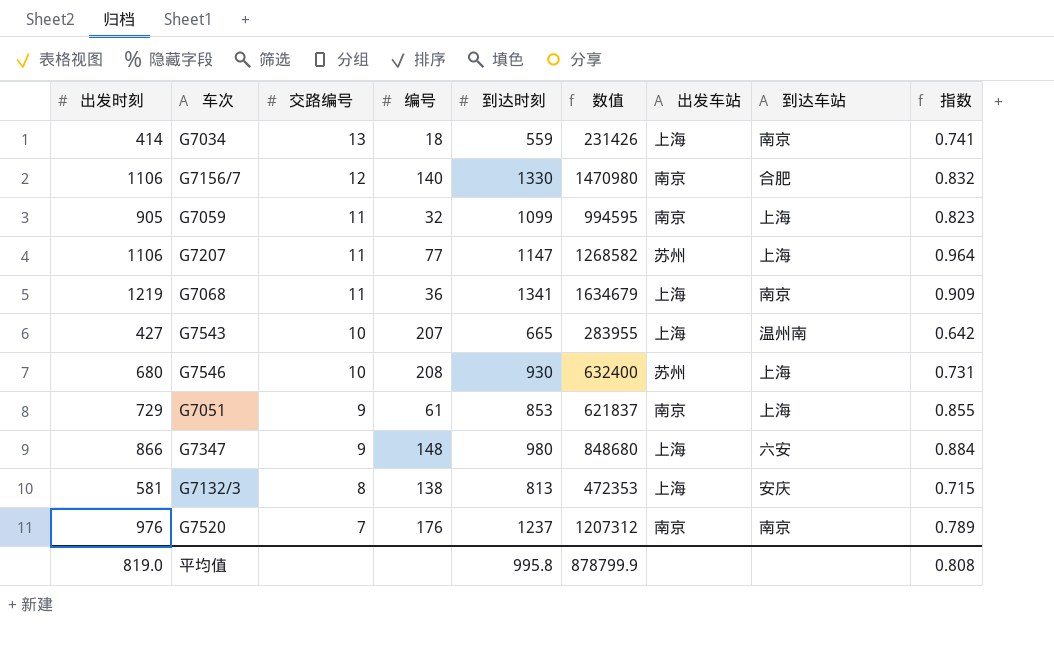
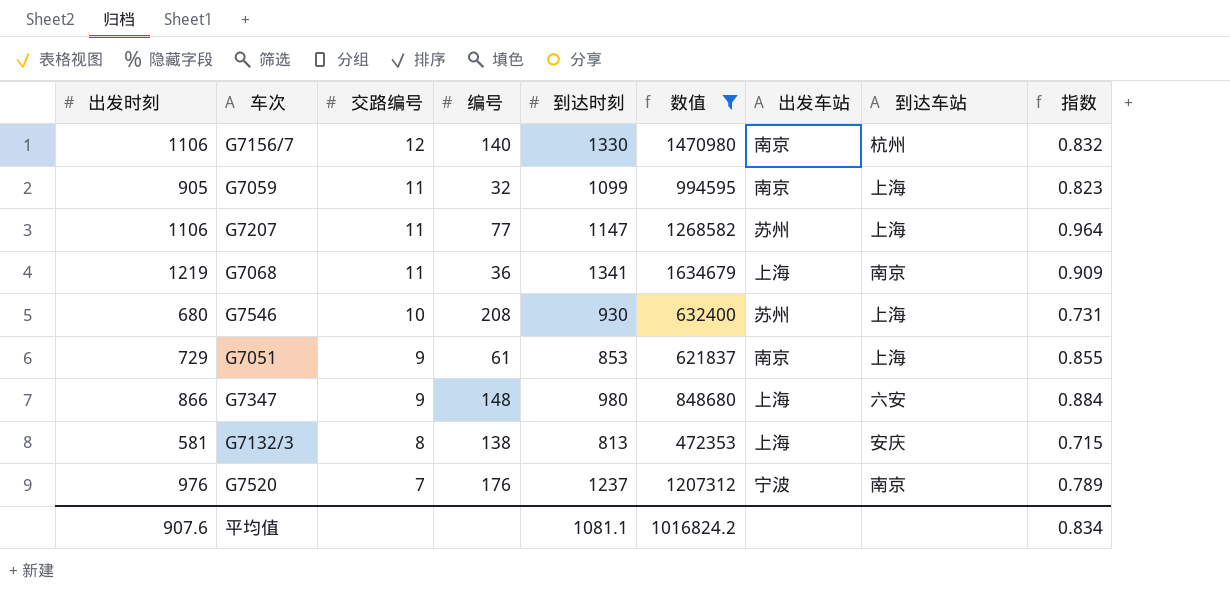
filter: none -> 数值 >= 472353
G7156/7 | 到达车站: 合肥 -> 杭州
G7520 | 出发车站: 南京 -> 宁波
平均值 | 出发时刻: 819.0 -> 907.6
平均值 | 到达时刻: 995.8 -> 1081.1
平均值 | 数值: 878799.9 -> 1016824.2
平均值 | 指数: 0.808 -> 0.834

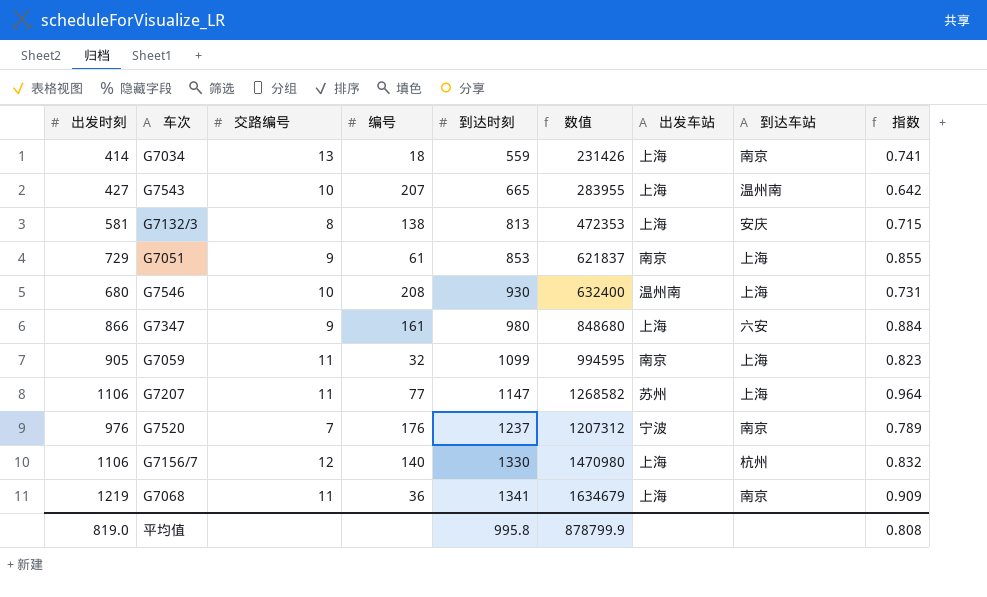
filter: 数值 >= 472353 -> none
row order: 交路编号 descending -> 到达时刻 ascending
G7546 | 出发车站: 苏州 -> 温州南
G7347 | 编号: 148 -> 161
G7156/7 | 出发车站: 南京 -> 上海
平均值 | 出发时刻: 907.6 -> 819.0
平均值 | 到达时刻: 1081.1 -> 995.8
平均值 | 数值: 1016824.2 -> 878799.9
平均值 | 指数: 0.834 -> 0.808

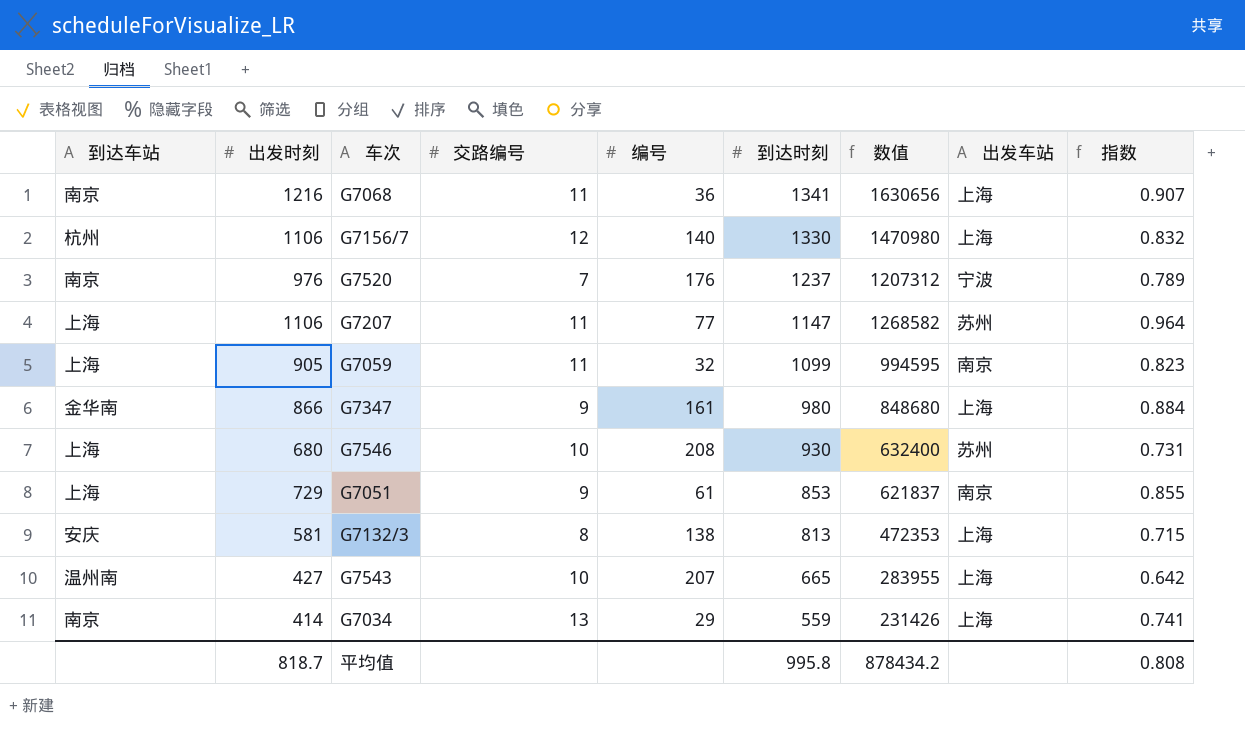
row order: 到达时刻 ascending -> 到达时刻 descending
column 到达车站 | position: 8 -> 1
G7068 | 出发时刻: 1219 -> 1216
G7068 | 数值: 1634679 -> 1630656
G7068 | 指数: 0.909 -> 0.907
G7347 | 到达车站: 六安 -> 金华南
G7546 | 出发车站: 温州南 -> 苏州
G7034 | 编号: 18 -> 29
平均值 | 出发时刻: 819.0 -> 818.7
平均值 | 数值: 878799.9 -> 878434.2

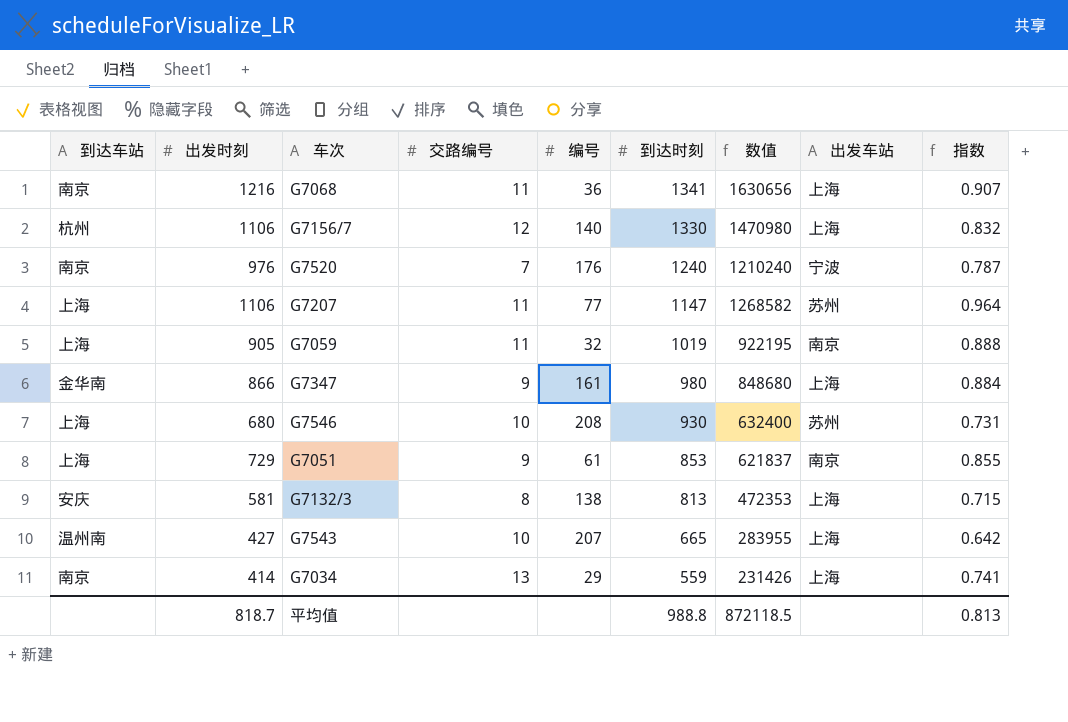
G7520 | 到达时刻: 1237 -> 1240
G7520 | 数值: 1207312 -> 1210240
G7520 | 指数: 0.789 -> 0.787
G7059 | 到达时刻: 1099 -> 1019
G7059 | 数值: 994595 -> 922195
G7059 | 指数: 0.823 -> 0.888
平均值 | 到达时刻: 995.8 -> 988.8
平均值 | 数值: 878434.2 -> 872118.5
平均值 | 指数: 0.808 -> 0.813

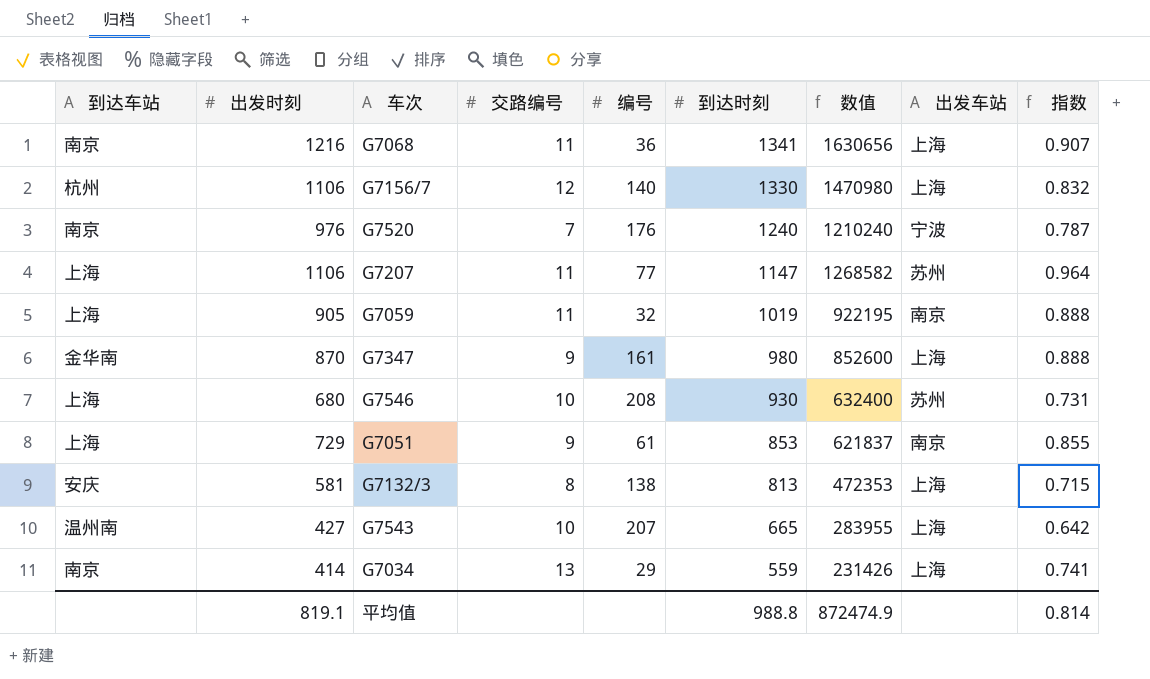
G7347 | 出发时刻: 866 -> 870
G7347 | 数值: 848680 -> 852600
G7347 | 指数: 0.884 -> 0.888
平均值 | 出发时刻: 818.7 -> 819.1
平均值 | 数值: 872118.5 -> 872474.9
平均值 | 指数: 0.813 -> 0.814

